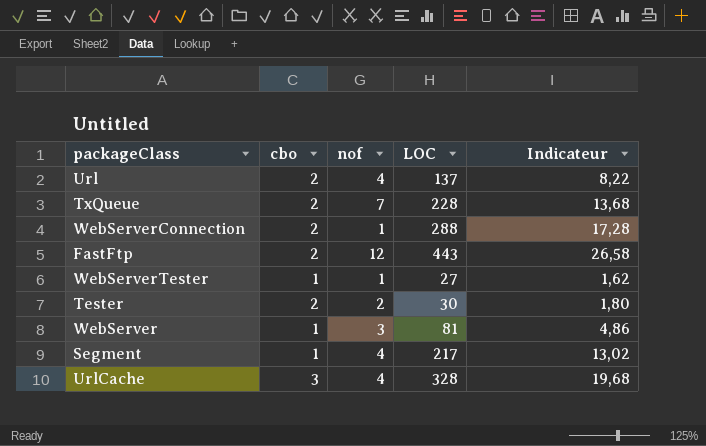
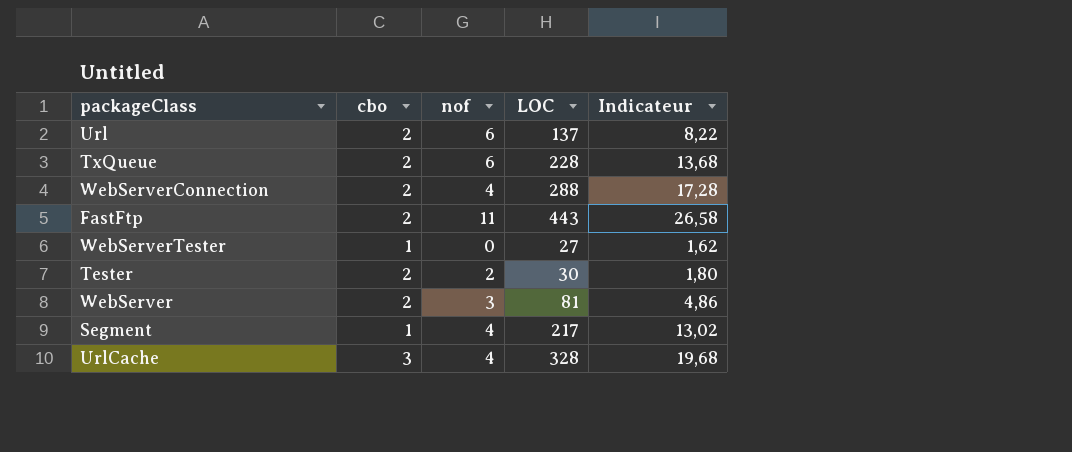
Url | nof: 4 -> 6
TxQueue | nof: 7 -> 6
WebServerConnection | nof: 1 -> 4
FastFtp | nof: 12 -> 11
WebServerTester | nof: 1 -> 0
WebServer | cbo: 1 -> 2

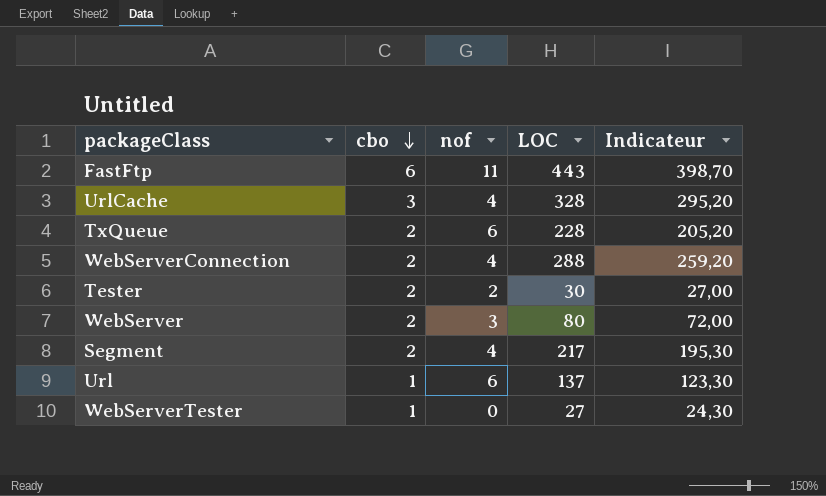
row order: none -> cbo descending
column Indicateur | formula: [LOC] * 0,06 -> [LOC] * 0,9
FastFtp | cbo: 2 -> 6
WebServer | LOC: 81 -> 80
Segment | cbo: 1 -> 2
Url | cbo: 2 -> 1

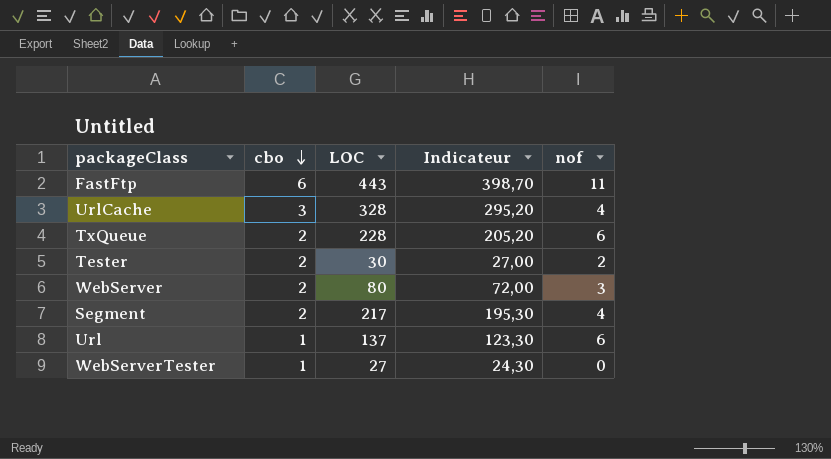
column nof | position: 3 -> 5
row WebServerConnection: 2 | 4 | 288 | 259,20 -> none

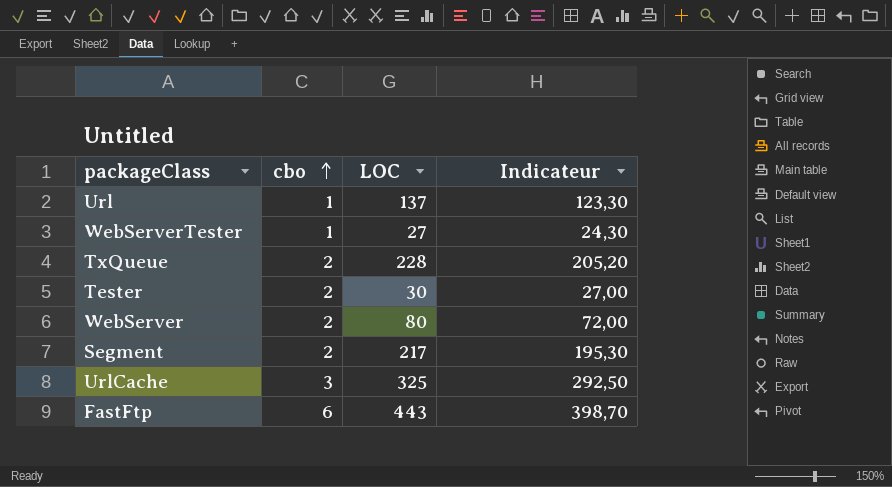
row order: cbo descending -> cbo ascending
column nof | position: 5 -> none
UrlCache | LOC: 328 -> 325
UrlCache | Indicateur: 295,20 -> 292,50

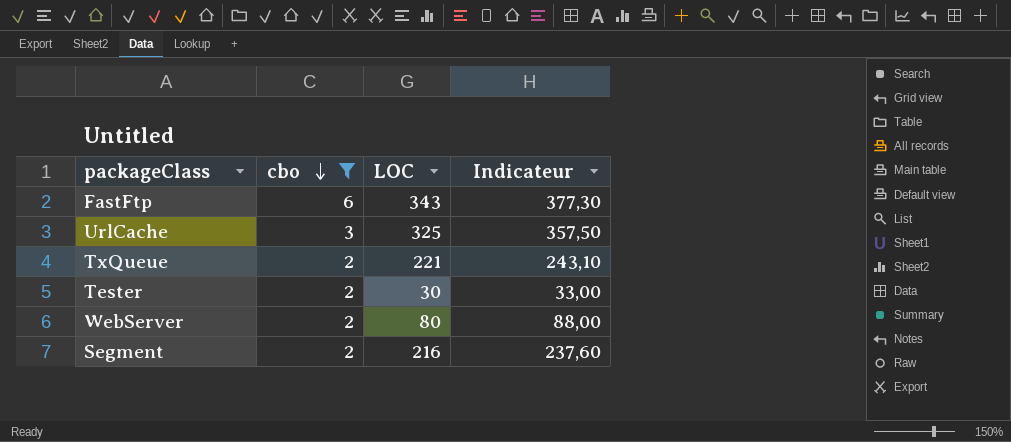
filter: none -> cbo != 1
row order: cbo ascending -> cbo descending
column Indicateur | formula: [LOC] * 0,9 -> [LOC] * 1,1
FastFtp | LOC: 443 -> 343
TxQueue | LOC: 228 -> 221
Segment | LOC: 217 -> 216

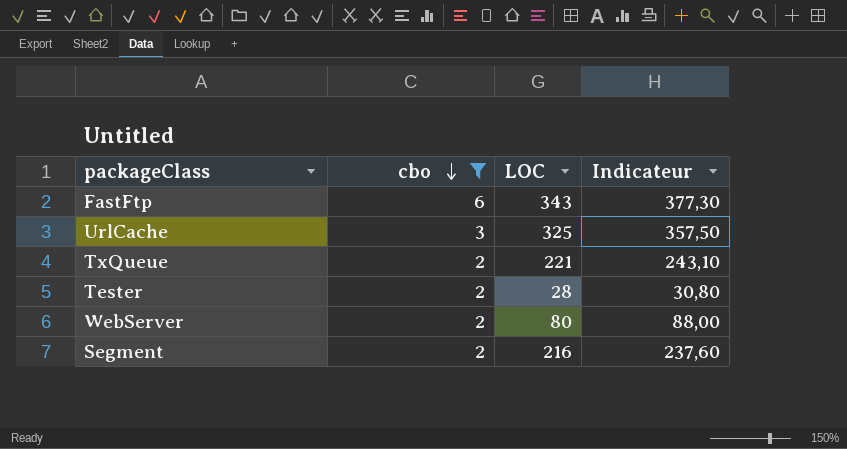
Tester | LOC: 30 -> 28
Tester | Indicateur: 33,00 -> 30,80

